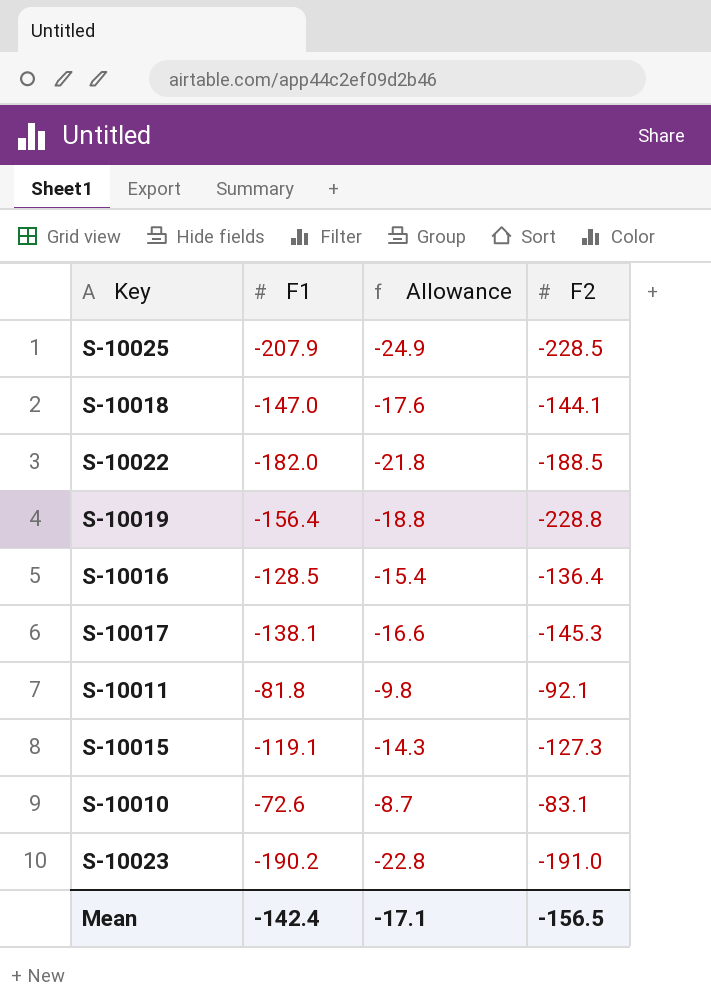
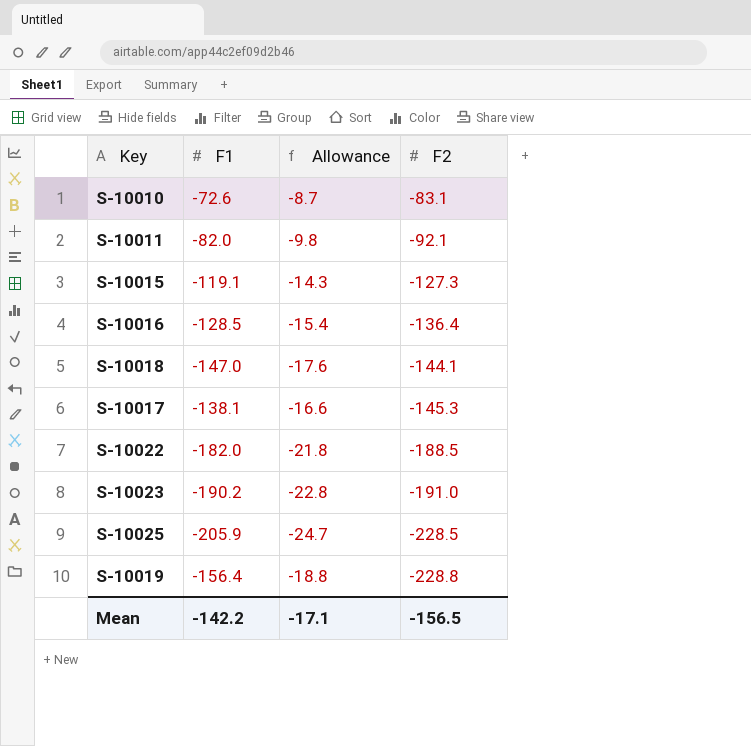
row order: none -> F2 descending
S-10011 | F1: -81.8 -> -82.0
S-10025 | F1: -207.9 -> -205.9
S-10025 | Allowance: -24.9 -> -24.7
Mean | F1: -142.4 -> -142.2

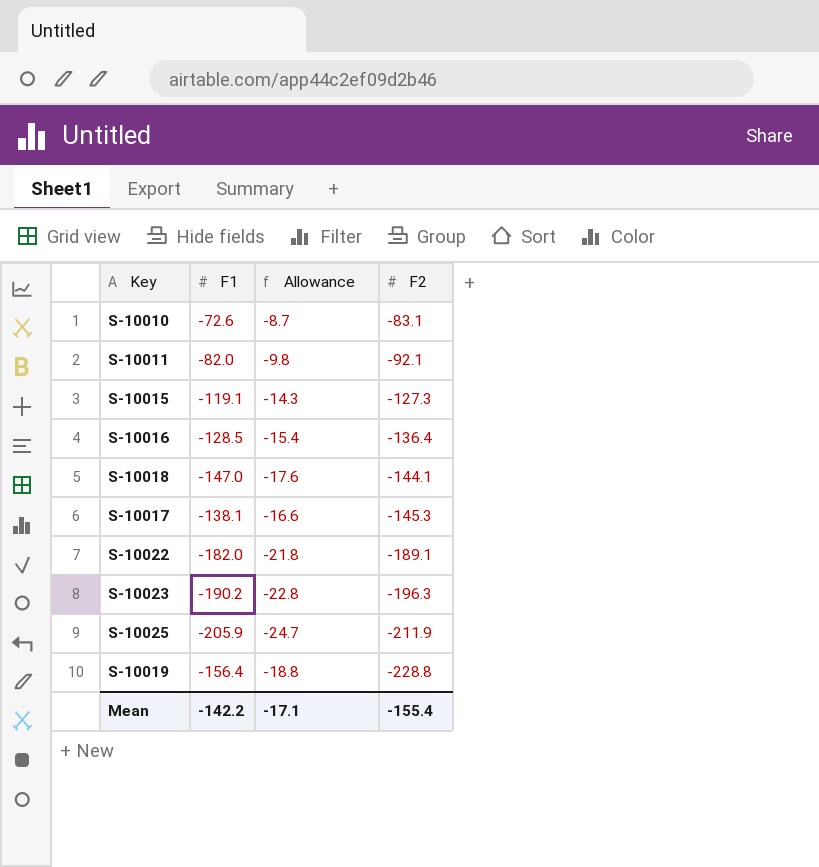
S-10022 | F2: -188.5 -> -189.1
S-10023 | F2: -191.0 -> -196.3
S-10025 | F2: -228.5 -> -211.9
Mean | F2: -156.5 -> -155.4

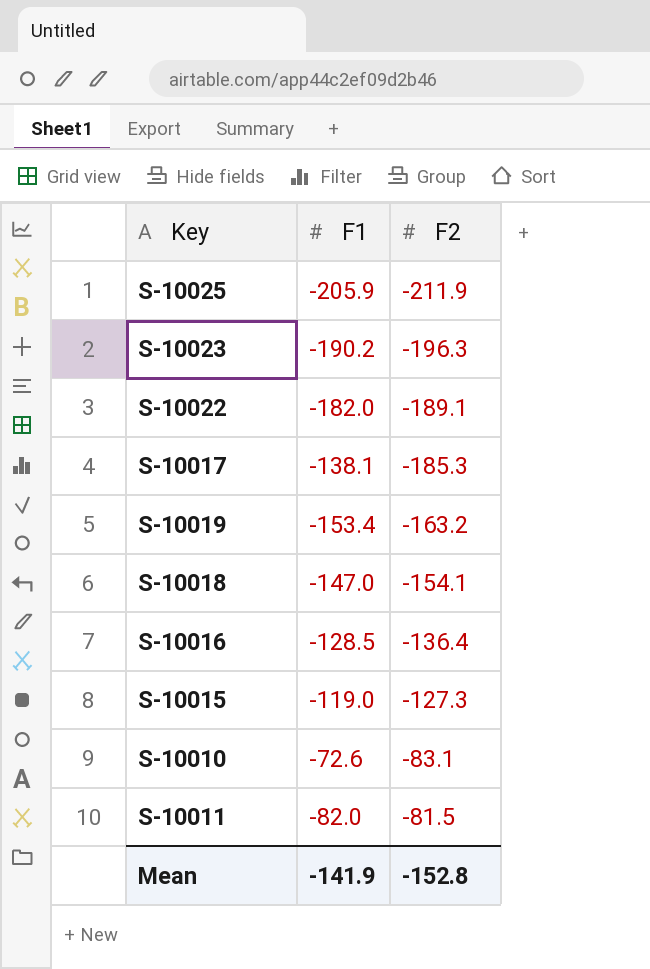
row order: F2 descending -> F2 ascending
column Allowance | formula: [F1] * 0.12 -> none
S-10017 | F2: -145.3 -> -185.3
S-10019 | F1: -156.4 -> -153.4
S-10019 | F2: -228.8 -> -163.2
S-10018 | F2: -144.1 -> -154.1
S-10015 | F1: -119.1 -> -119.0
S-10011 | F2: -92.1 -> -81.5
Mean | F1: -142.2 -> -141.9
Mean | F2: -155.4 -> -152.8

